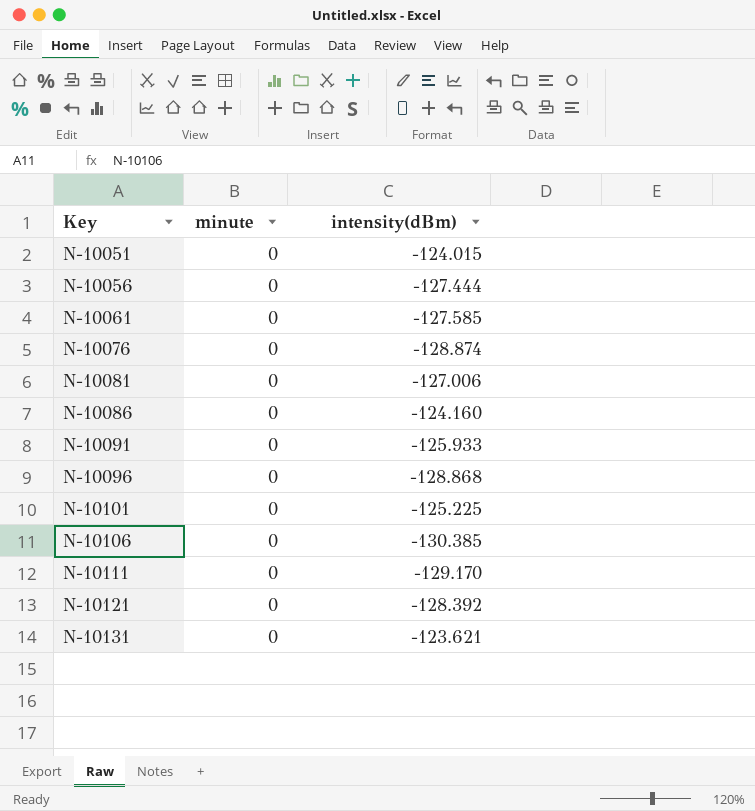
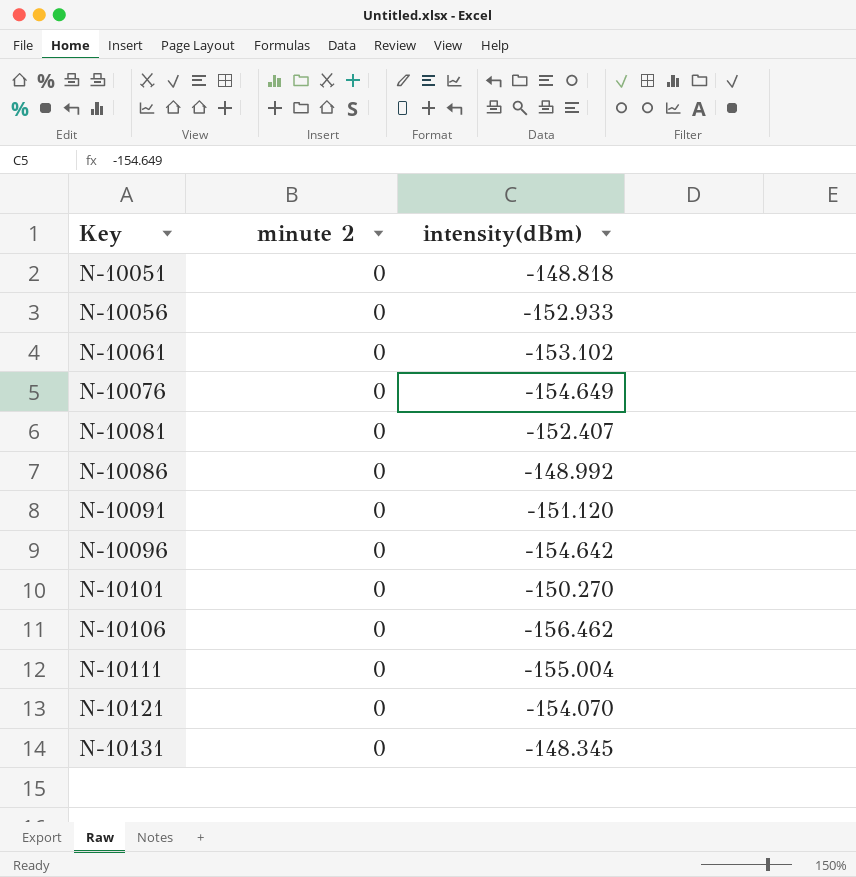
column name: minute -> minute 2
N-10051 | intensity(dBm): -124.015 -> -148.818
N-10056 | intensity(dBm): -127.444 -> -152.933
N-10061 | intensity(dBm): -127.585 -> -153.102
N-10076 | intensity(dBm): -128.874 -> -154.649
N-10081 | intensity(dBm): -127.006 -> -152.407
N-10086 | intensity(dBm): -124.160 -> -148.992
N-10091 | intensity(dBm): -125.933 -> -151.120
N-10096 | intensity(dBm): -128.868 -> -154.642
N-10101 | intensity(dBm): -125.225 -> -150.270
N-10106 | intensity(dBm): -130.385 -> -156.462
N-10111 | intensity(dBm): -129.170 -> -155.004
N-10121 | intensity(dBm): -128.392 -> -154.070
N-10131 | intensity(dBm): -123.621 -> -148.345

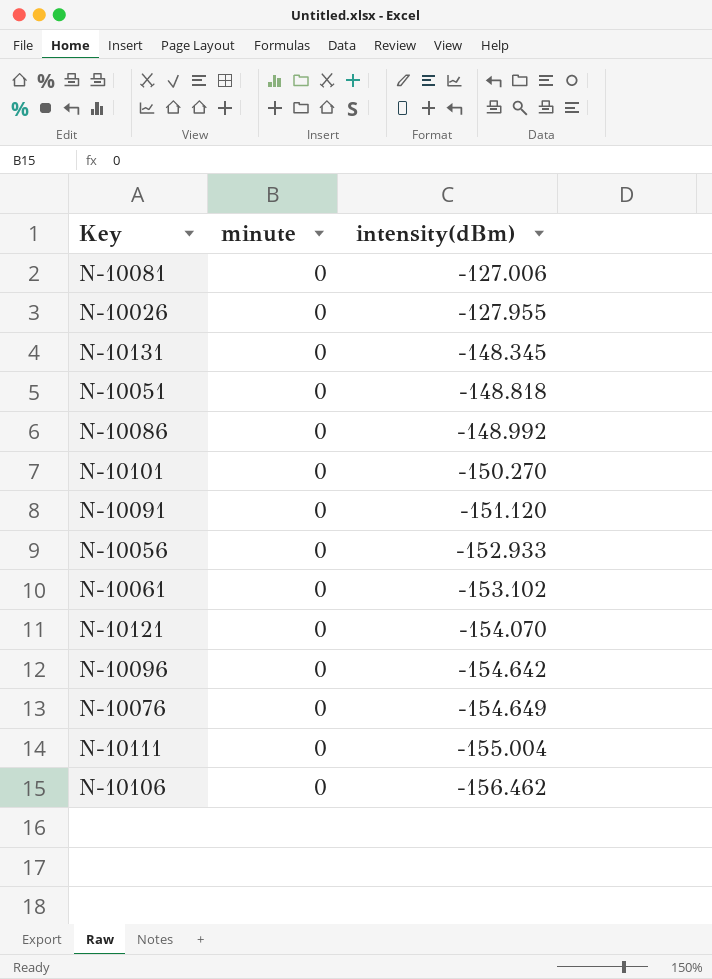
row order: Key ascending -> intensity(dBm) descending
column name: minute 2 -> minute
N-10081 | intensity(dBm): -152.407 -> -127.006
row N-10026: none -> 0 | -127.955

